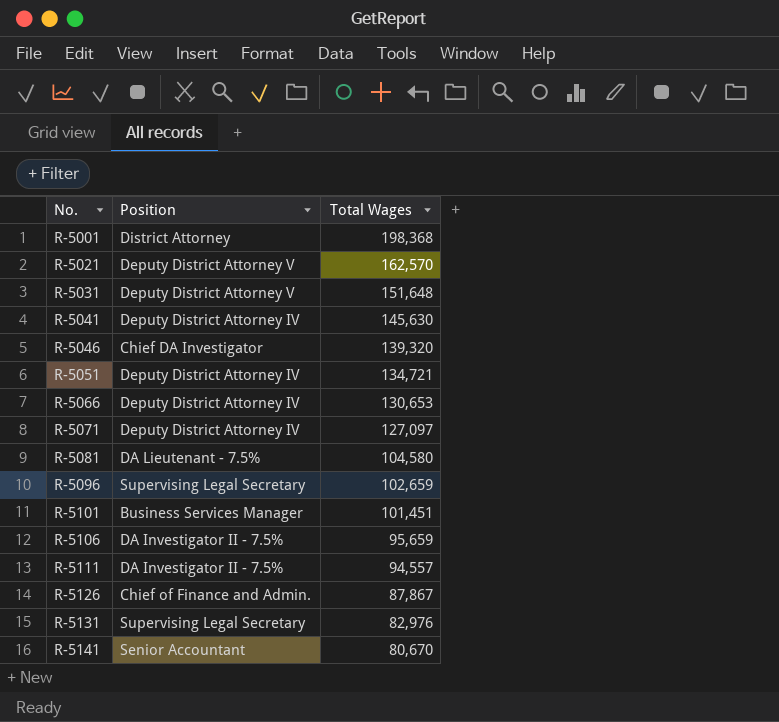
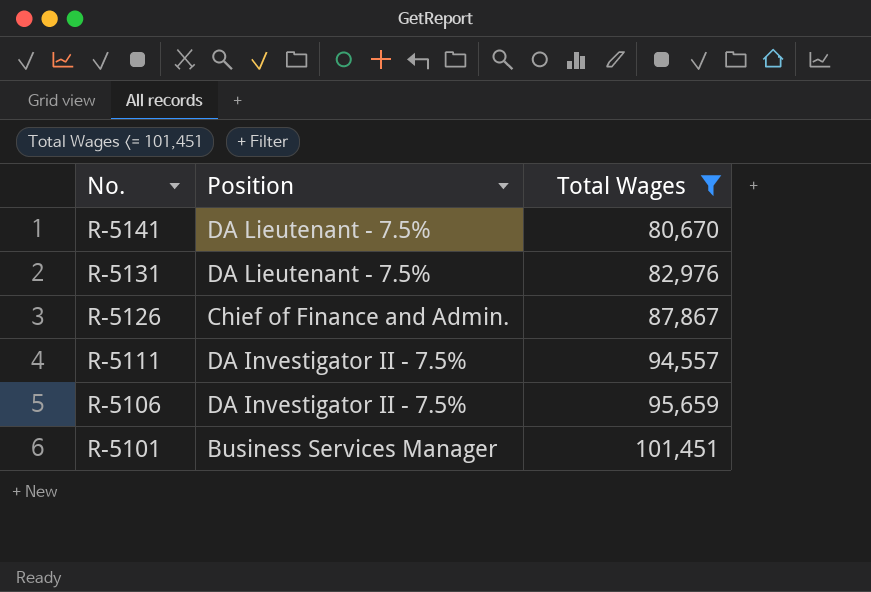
filter: none -> Total Wages <= 101,451
row order: No. ascending -> No. descending
R-5141 | Position: Senior Accountant -> DA Lieutenant - 7.5%
R-5131 | Position: Supervising Legal Secretary -> DA Lieutenant - 7.5%

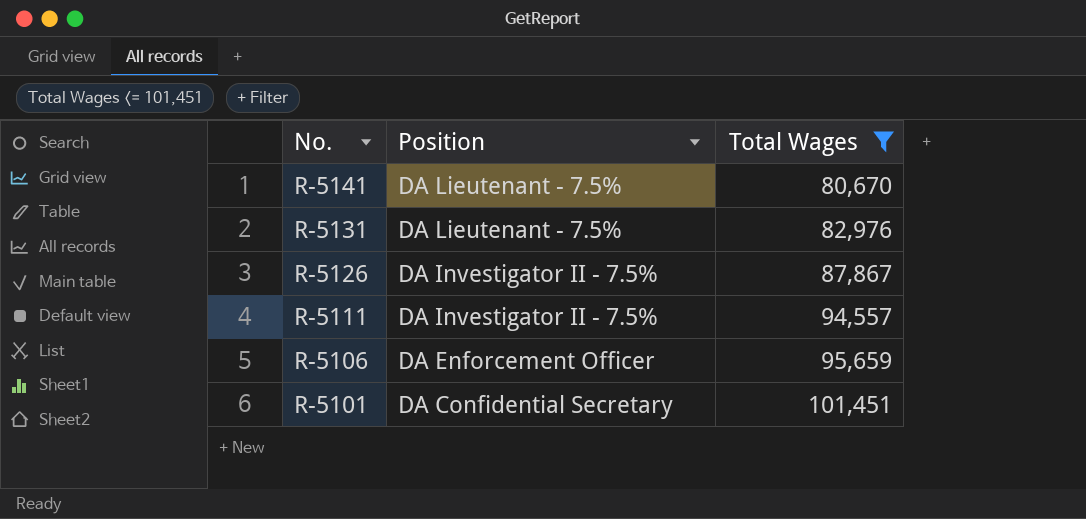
R-5126 | Position: Chief of Finance and Admin. -> DA Investigator II - 7.5%
R-5106 | Position: DA Investigator II - 7.5% -> DA Enforcement Officer
R-5101 | Position: Business Services Manager -> DA Confidential Secretary

